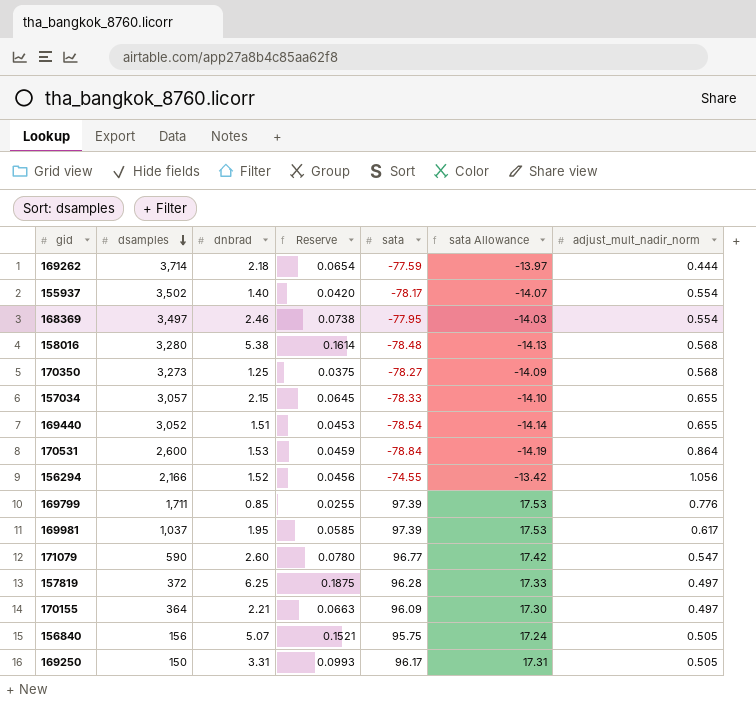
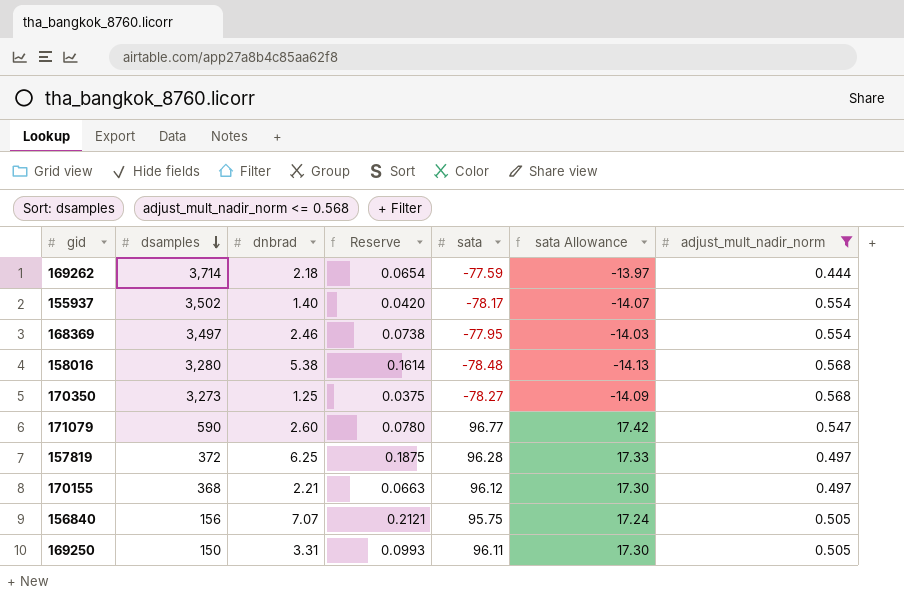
filter: none -> adjust_mult_nadir_norm <= 0.568
170155 | dsamples: 364 -> 368
170155 | sata: 96.09 -> 96.12
156840 | dnbrad: 5.07 -> 7.07
156840 | Reserve: 0.1521 -> 0.2121
169250 | sata: 96.17 -> 96.11
169250 | sata Allowance: 17.31 -> 17.30

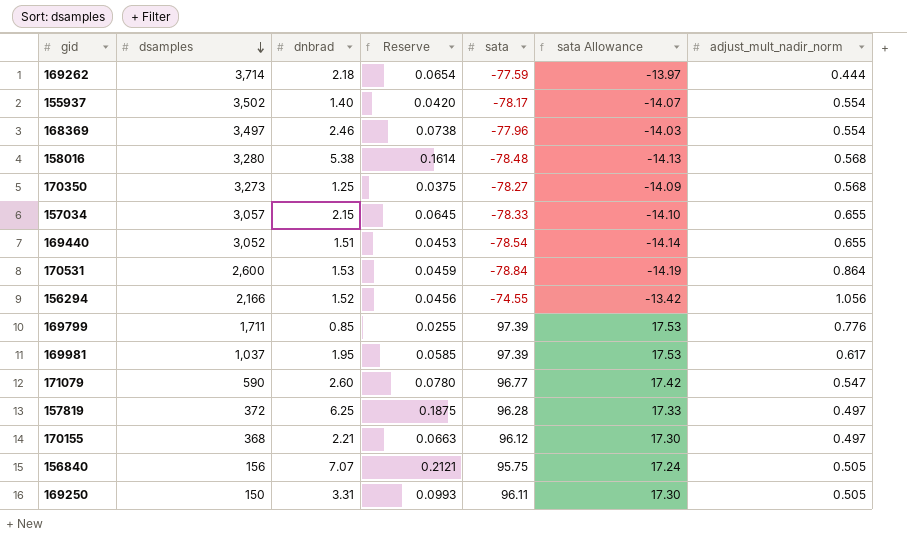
filter: adjust_mult_nadir_norm <= 0.568 -> none
168369 | sata: -77.95 -> -77.96

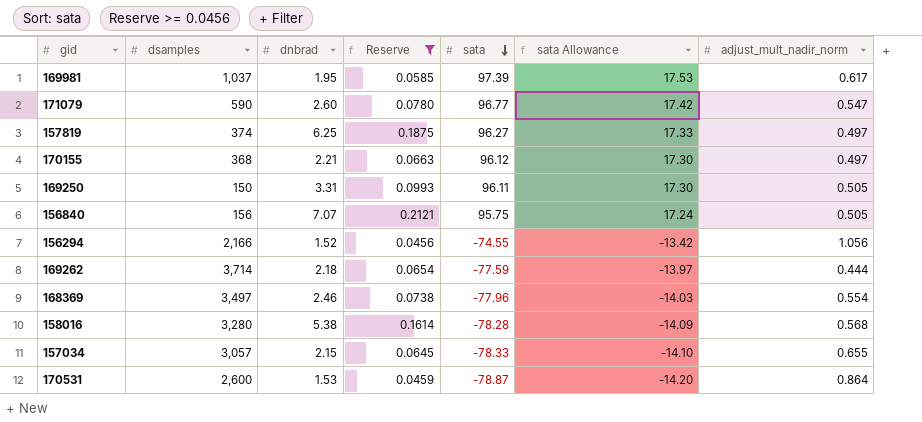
filter: none -> Reserve >= 0.0456
row order: dsamples descending -> sata descending
157819 | dsamples: 372 -> 374
157819 | sata: 96.28 -> 96.27
158016 | sata: -78.48 -> -78.28
158016 | sata Allowance: -14.13 -> -14.09
170531 | sata: -78.84 -> -78.87
170531 | sata Allowance: -14.19 -> -14.20

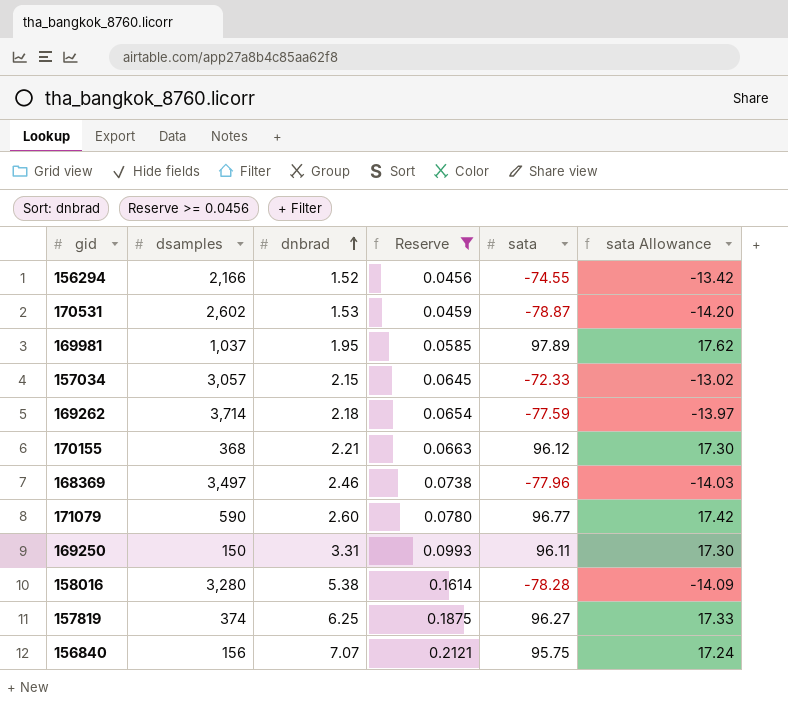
row order: sata descending -> dnbrad ascending
column adjust_mult_nadir_norm | position: 7 -> none
170531 | dsamples: 2,600 -> 2,602
169981 | sata: 97.39 -> 97.89
169981 | sata Allowance: 17.53 -> 17.62
157034 | sata: -78.33 -> -72.33
157034 | sata Allowance: -14.10 -> -13.02

